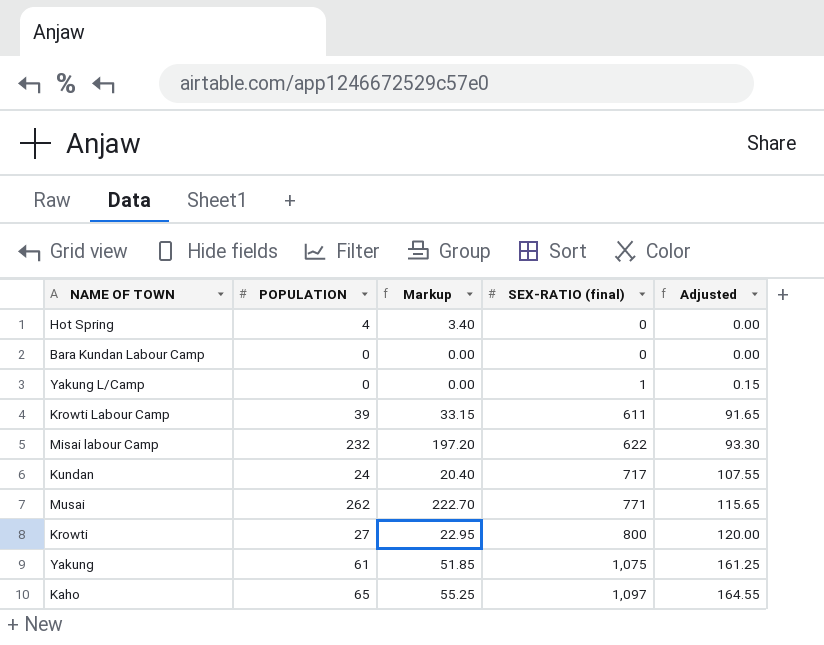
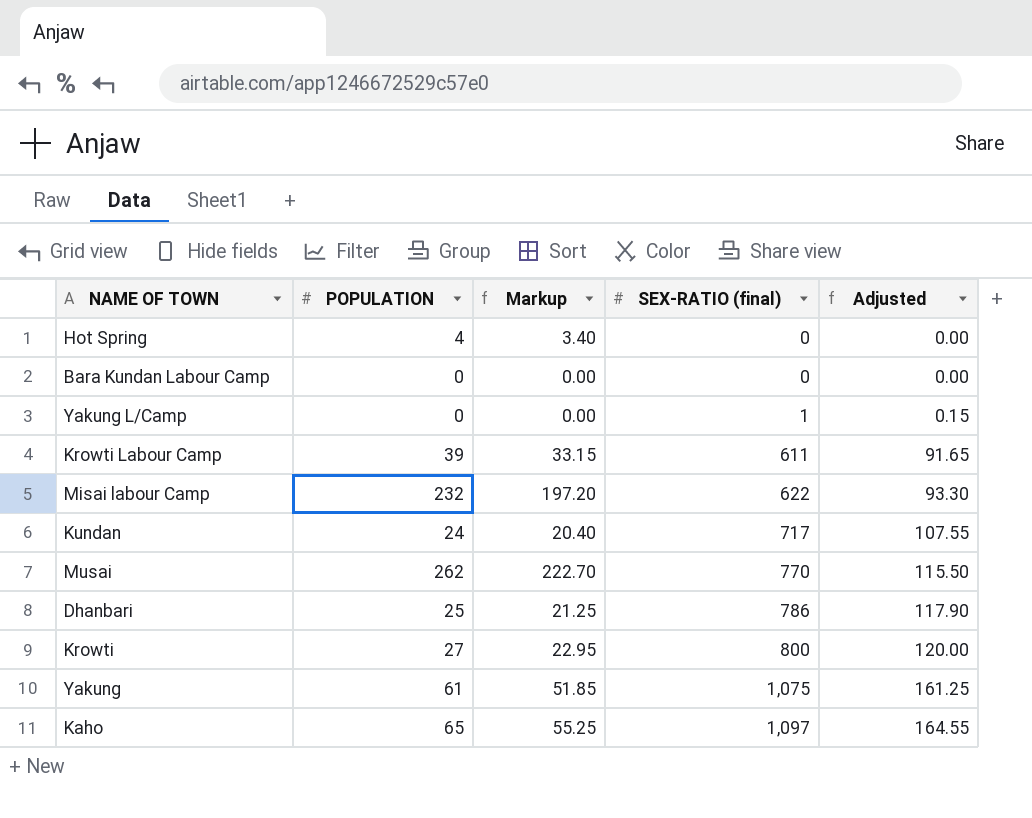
Musai | SEX-RATIO (final): 771 -> 770
Musai | Adjusted: 115.65 -> 115.50
row Dhanbari: none -> 25 | 21.25 | 786 | 117.90

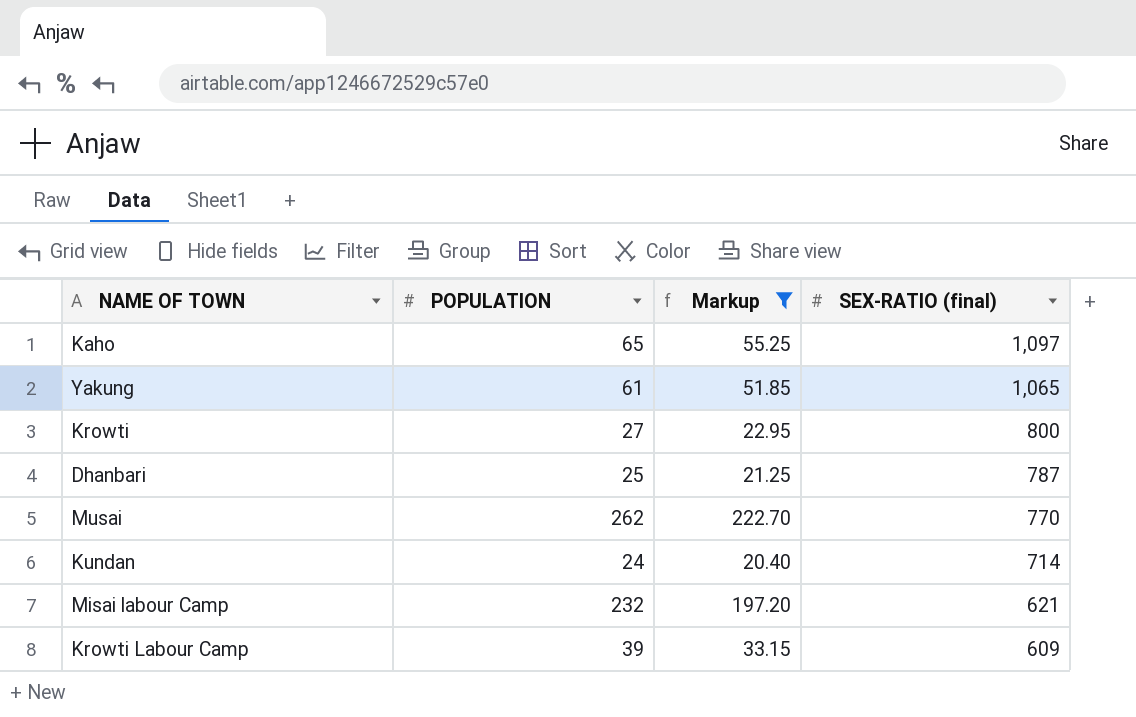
filter: none -> Markup >= 20.40
row order: SEX-RATIO (final) ascending -> SEX-RATIO (final) descending
column Adjusted | formula: [SEX-RATIO (final)] * 0.15 -> none
Yakung | SEX-RATIO (final): 1,075 -> 1,065
Dhanbari | SEX-RATIO (final): 786 -> 787
Kundan | SEX-RATIO (final): 717 -> 714
Misai labour Camp | SEX-RATIO (final): 622 -> 621
Krowti Labour Camp | SEX-RATIO (final): 611 -> 609

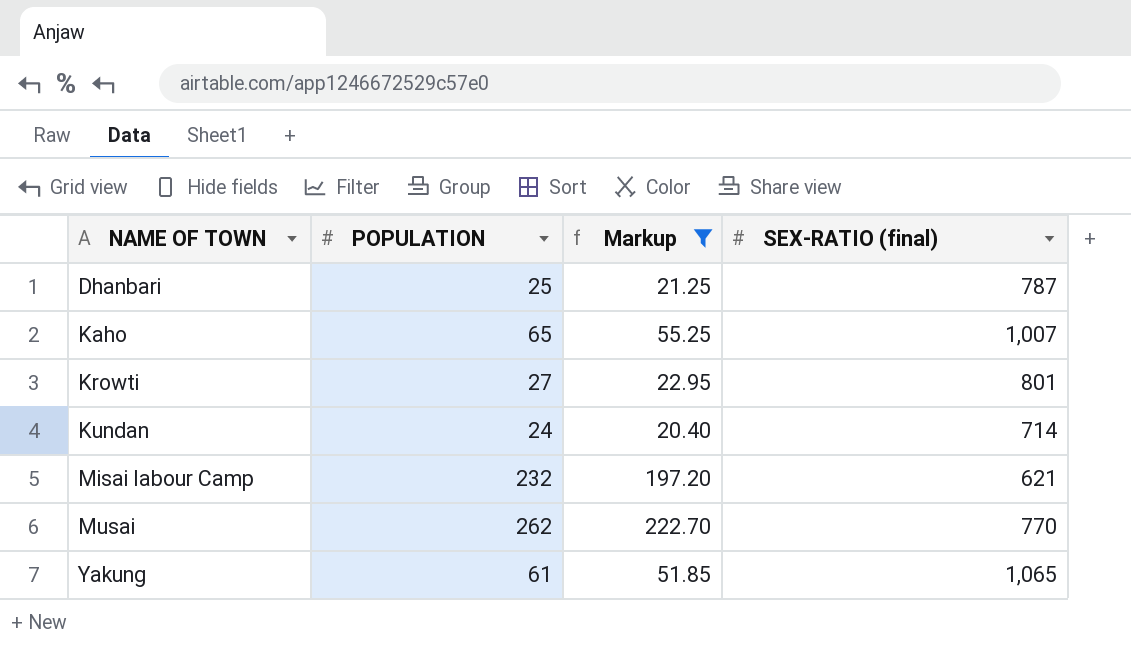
row order: SEX-RATIO (final) descending -> NAME OF TOWN ascending
row Krowti Labour Camp: 39 | 33.15 | 609 -> none
Kaho | SEX-RATIO (final): 1,097 -> 1,007
Krowti | SEX-RATIO (final): 800 -> 801

